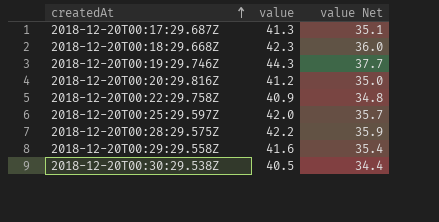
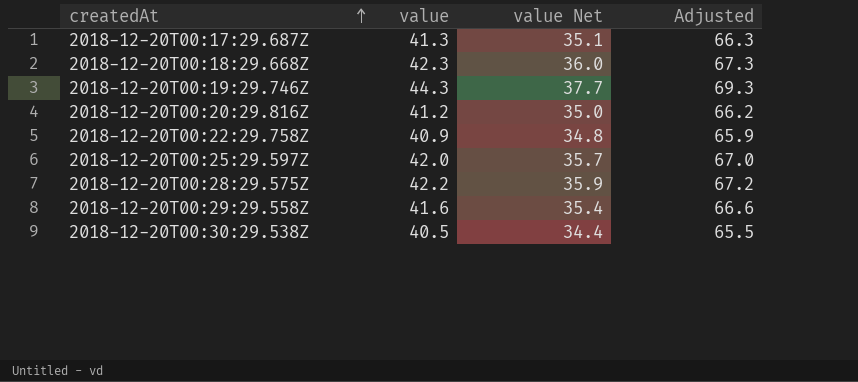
column Adjusted | formula: none -> [value] + 25

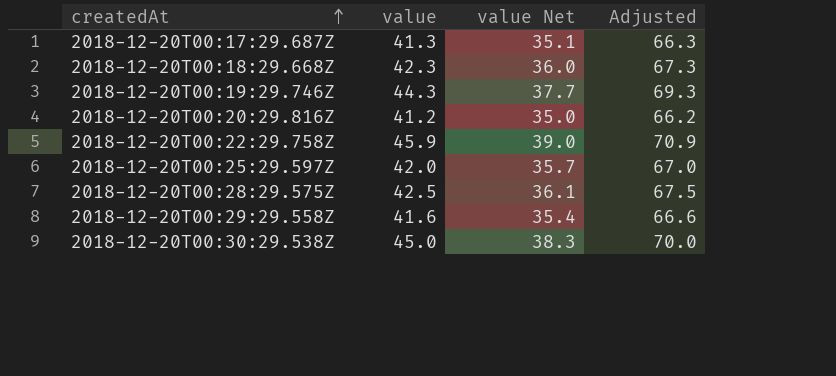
2018-12-20T00:22:29.758Z | value: 40.9 -> 45.9
2018-12-20T00:22:29.758Z | value Net: 34.8 -> 39.0
2018-12-20T00:22:29.758Z | Adjusted: 65.9 -> 70.9
2018-12-20T00:28:29.575Z | value: 42.2 -> 42.5
2018-12-20T00:28:29.575Z | value Net: 35.9 -> 36.1
2018-12-20T00:28:29.575Z | Adjusted: 67.2 -> 67.5
2018-12-20T00:30:29.538Z | value: 40.5 -> 45.0
2018-12-20T00:30:29.538Z | value Net: 34.4 -> 38.3
2018-12-20T00:30:29.538Z | Adjusted: 65.5 -> 70.0

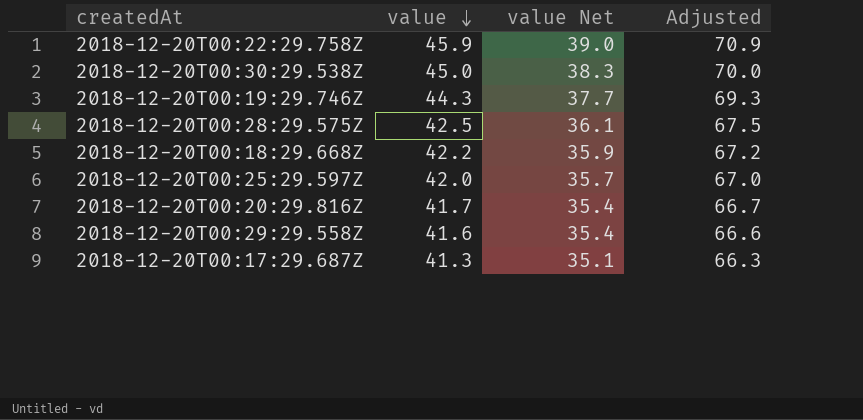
row order: createdAt ascending -> value descending
2018-12-20T00:18:29.668Z | value: 42.3 -> 42.2
2018-12-20T00:18:29.668Z | value Net: 36.0 -> 35.9
2018-12-20T00:18:29.668Z | Adjusted: 67.3 -> 67.2
2018-12-20T00:20:29.816Z | value: 41.2 -> 41.7
2018-12-20T00:20:29.816Z | value Net: 35.0 -> 35.4
2018-12-20T00:20:29.816Z | Adjusted: 66.2 -> 66.7

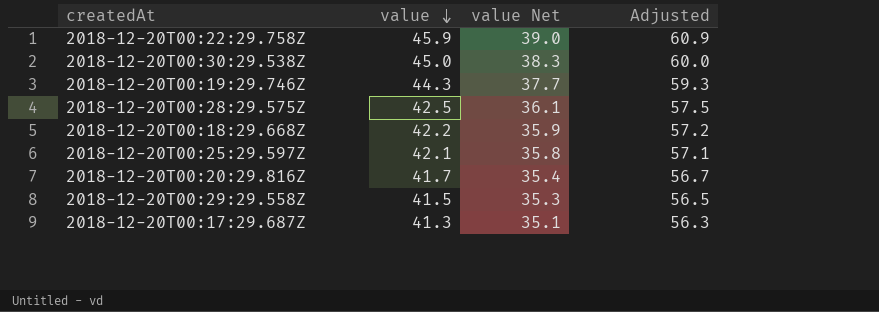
column Adjusted | formula: [value] + 25 -> [value] + 15
2018-12-20T00:25:29.597Z | value: 42.0 -> 42.1
2018-12-20T00:25:29.597Z | value Net: 35.7 -> 35.8
2018-12-20T00:29:29.558Z | value: 41.6 -> 41.5
2018-12-20T00:29:29.558Z | value Net: 35.4 -> 35.3

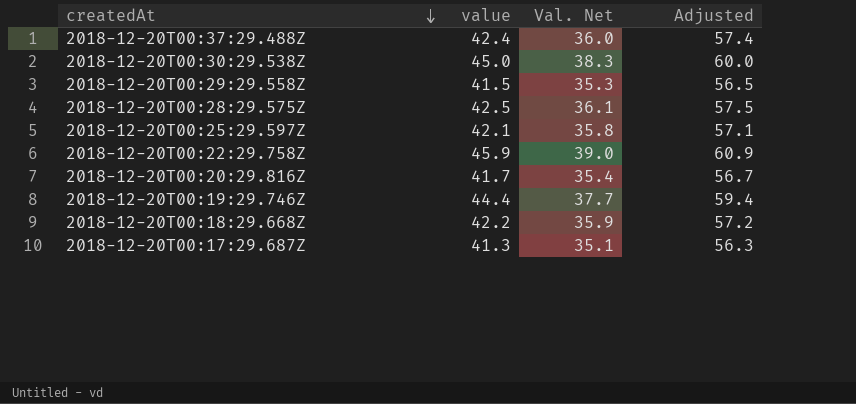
row order: value descending -> createdAt descending
column name: value Net -> Val. Net
row 2018-12-20T00:37:29.488Z: none -> 42.4 | 36.0 | 57.4
2018-12-20T00:19:29.746Z | value: 44.3 -> 44.4
2018-12-20T00:19:29.746Z | Adjusted: 59.3 -> 59.4

